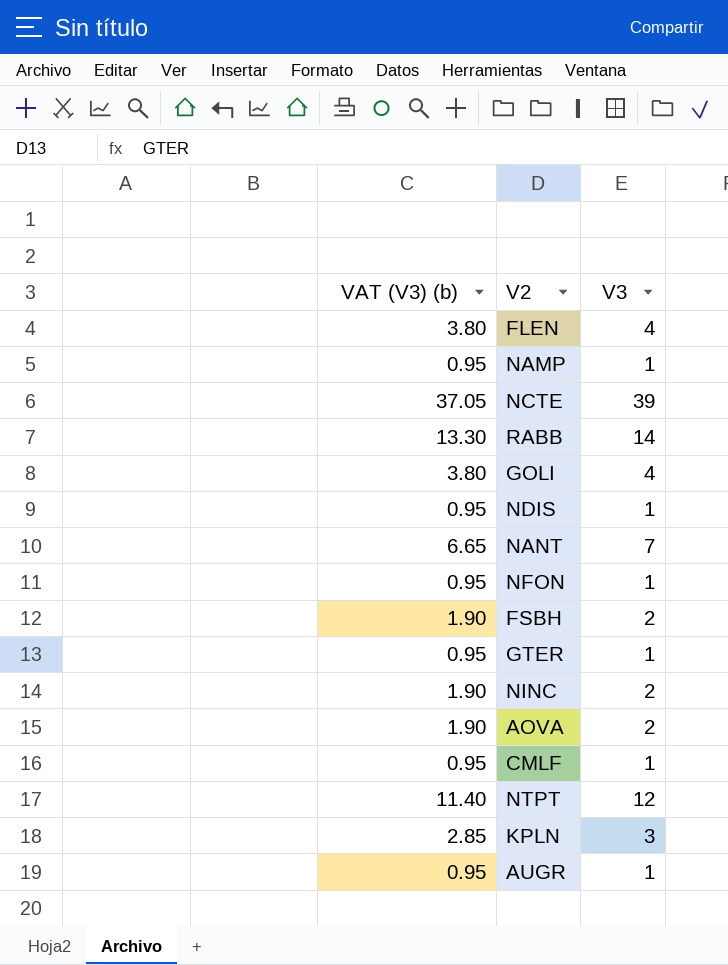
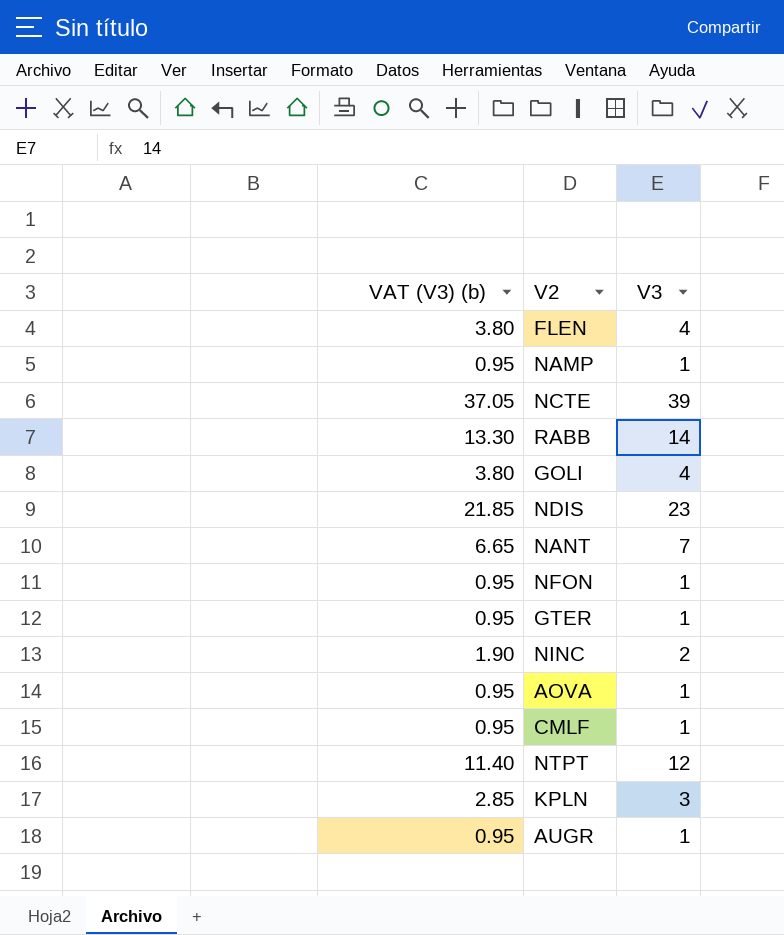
row FSBH: 1.90 | 2 -> none
NDIS | VAT (V3) (b): 0.95 -> 21.85
NDIS | V3: 1 -> 23
AOVA | VAT (V3) (b): 1.90 -> 0.95
AOVA | V3: 2 -> 1

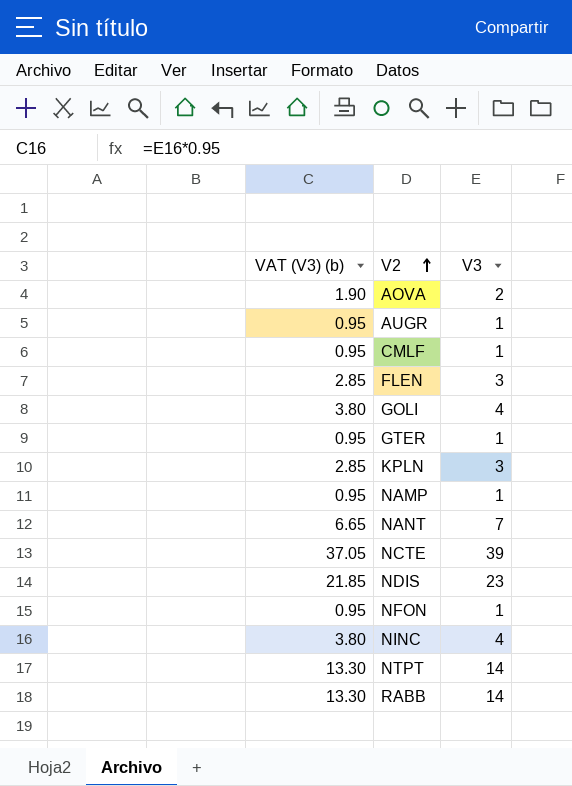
row order: none -> V2 ascending
AOVA | VAT (V3) (b): 0.95 -> 1.90
AOVA | V3: 1 -> 2
FLEN | VAT (V3) (b): 3.80 -> 2.85
FLEN | V3: 4 -> 3
NINC | VAT (V3) (b): 1.90 -> 3.80
NINC | V3: 2 -> 4
NTPT | VAT (V3) (b): 11.40 -> 13.30
NTPT | V3: 12 -> 14

